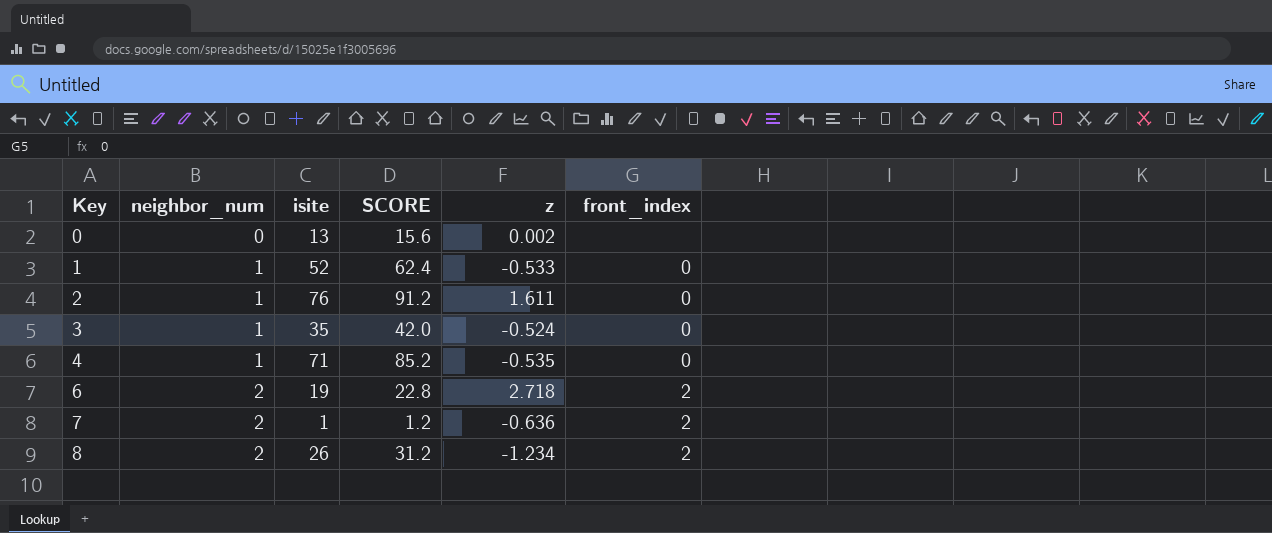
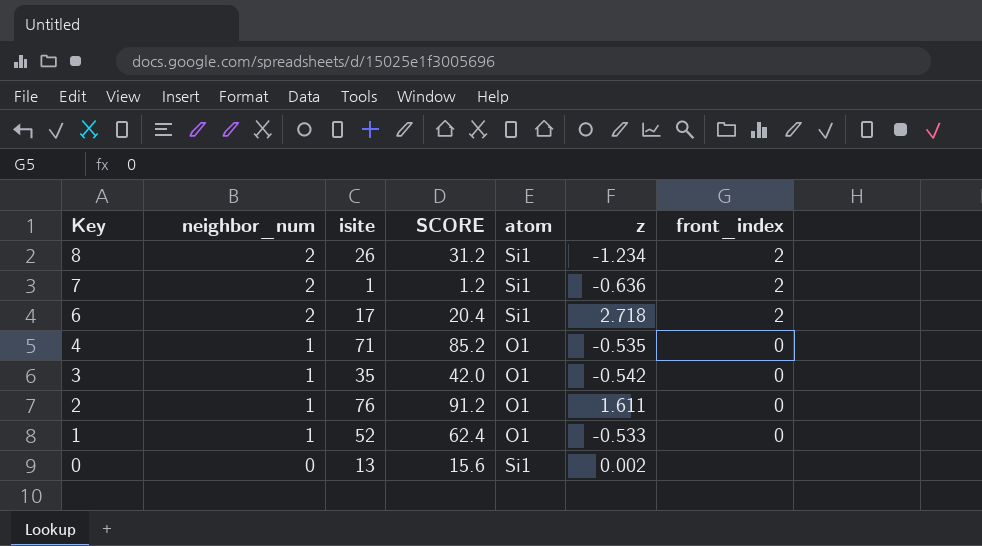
row order: Key ascending -> Key descending
column atom | position: none -> 5
6 | isite: 19 -> 17
6 | SCORE: 22.8 -> 20.4
3 | z: -0.524 -> -0.542

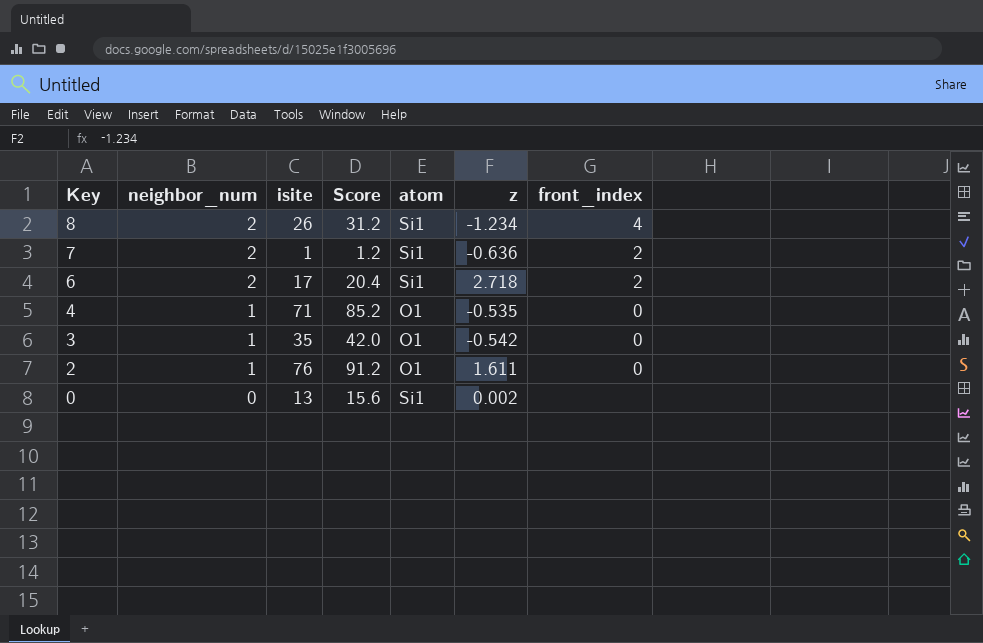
column name: SCORE -> Score
row 1: 1 | 52 | 62.4 | O1 | -0.533 | 0 -> none
8 | front_index: 2 -> 4

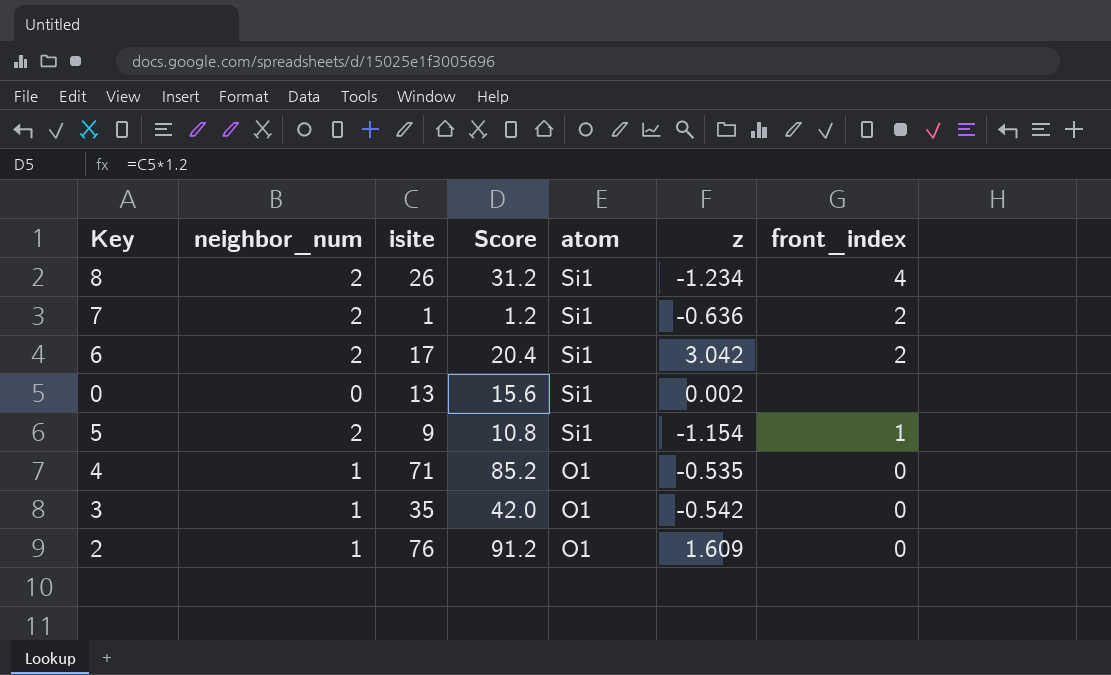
row order: Key descending -> atom descending
6 | z: 2.718 -> 3.042
row 5: none -> 2 | 9 | 10.8 | Si1 | -1.154 | 1
2 | z: 1.611 -> 1.609

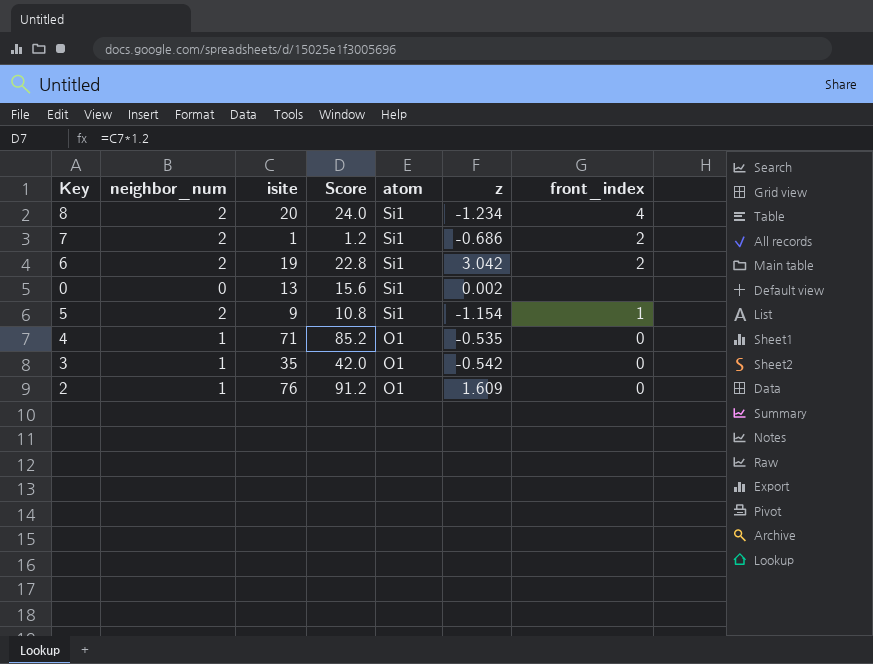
8 | isite: 26 -> 20
8 | Score: 31.2 -> 24.0
7 | z: -0.636 -> -0.686
6 | isite: 17 -> 19
6 | Score: 20.4 -> 22.8

